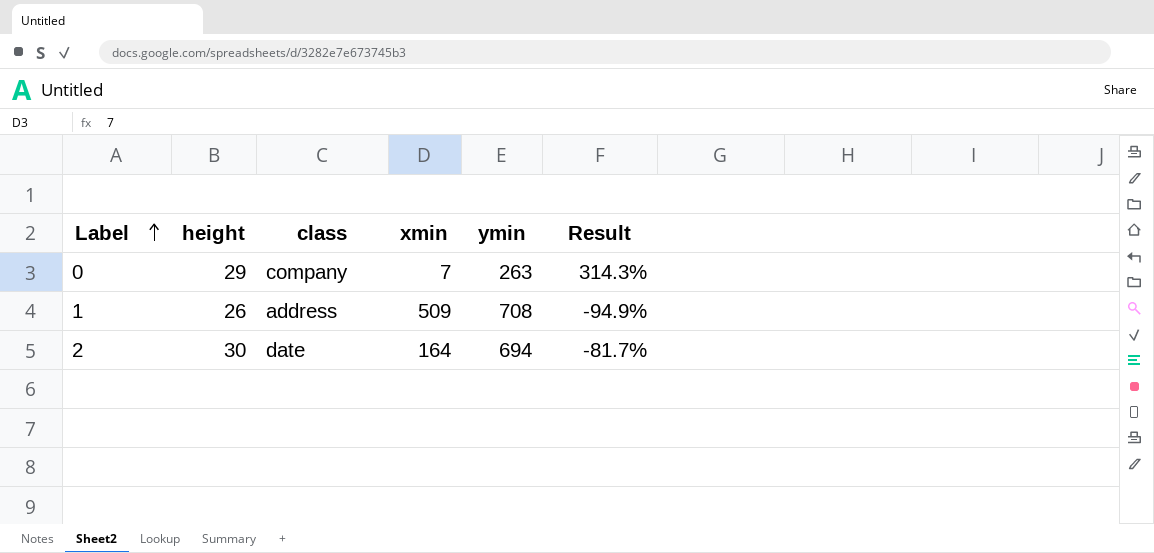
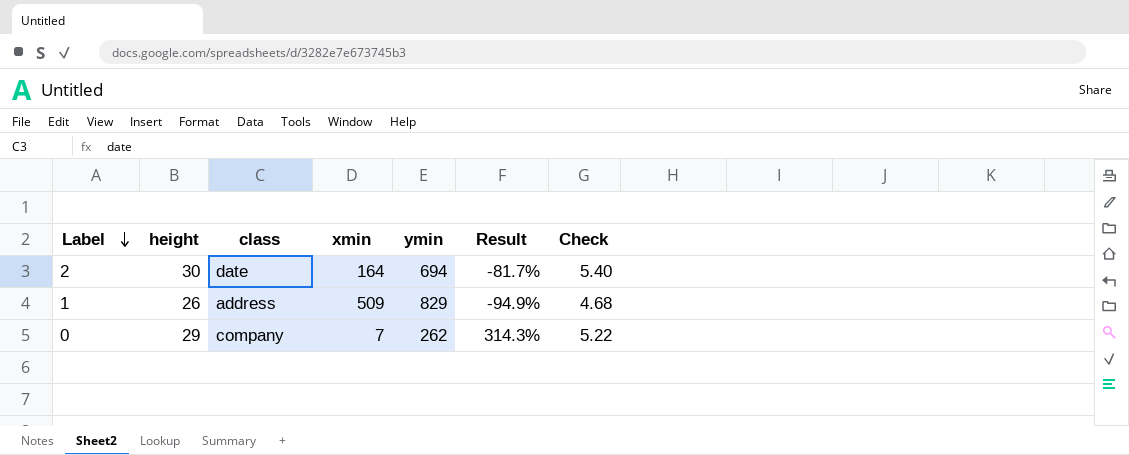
row order: Label ascending -> Label descending
column Check | formula: none -> [height] * 0.18
1 | ymin: 708 -> 829
0 | ymin: 263 -> 262

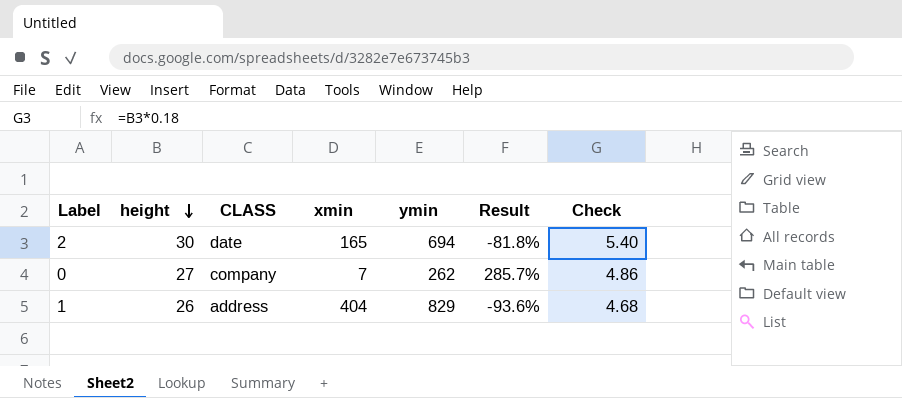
row order: Label descending -> height descending
column name: class -> CLASS
2 | xmin: 164 -> 165
2 | Result: -81.7% -> -81.8%
0 | height: 29 -> 27
0 | Result: 314.3% -> 285.7%
0 | Check: 5.22 -> 4.86
1 | xmin: 509 -> 404
1 | Result: -94.9% -> -93.6%

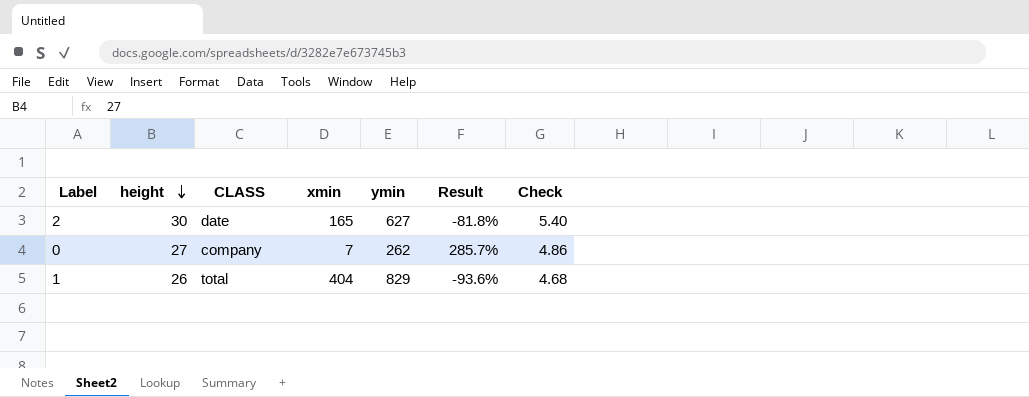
2 | ymin: 694 -> 627
1 | CLASS: address -> total

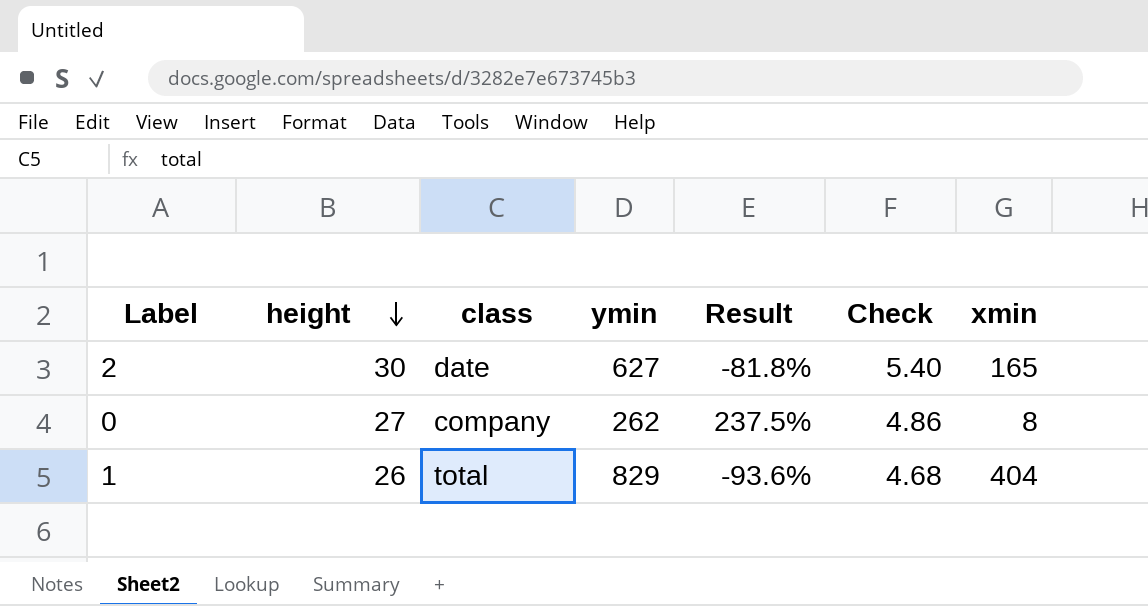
column name: CLASS -> class
column xmin | position: 4 -> 7
0 | Result: 285.7% -> 237.5%
0 | xmin: 7 -> 8

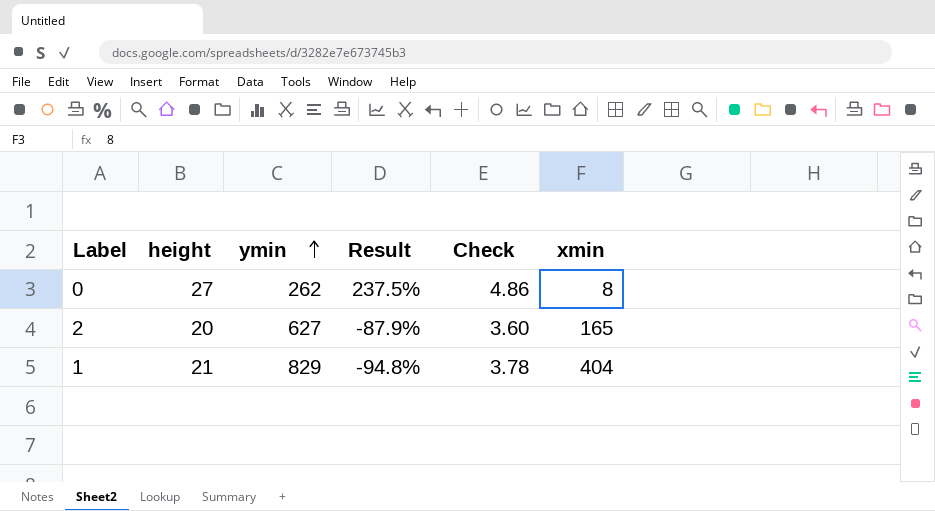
row order: height descending -> ymin ascending
column class | position: 3 -> none
2 | height: 30 -> 20
2 | Result: -81.8% -> -87.9%
2 | Check: 5.40 -> 3.60
1 | height: 26 -> 21
1 | Result: -93.6% -> -94.8%
1 | Check: 4.68 -> 3.78

